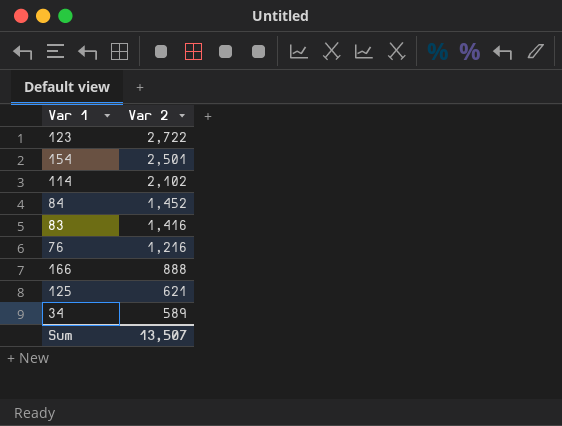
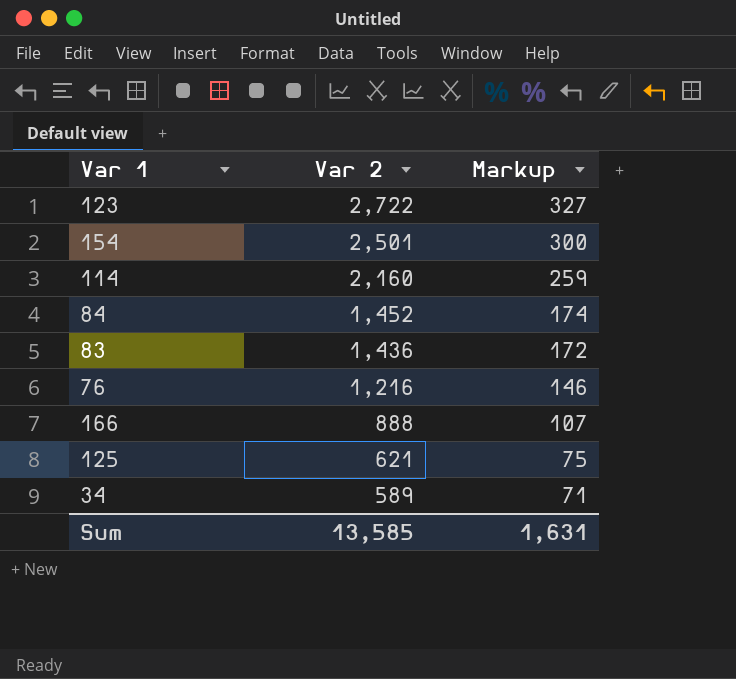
column Markup | formula: none -> [Var 2] * 0.12
114 | Var 2: 2,102 -> 2,160
83 | Var 2: 1,416 -> 1,436
Sum | Var 2: 13,507 -> 13,585

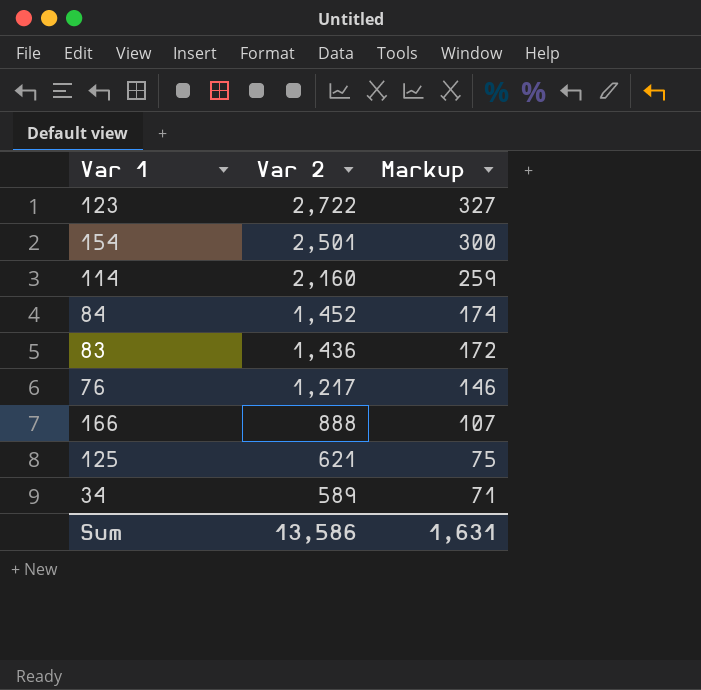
76 | Var 2: 1,216 -> 1,217
Sum | Var 2: 13,585 -> 13,586

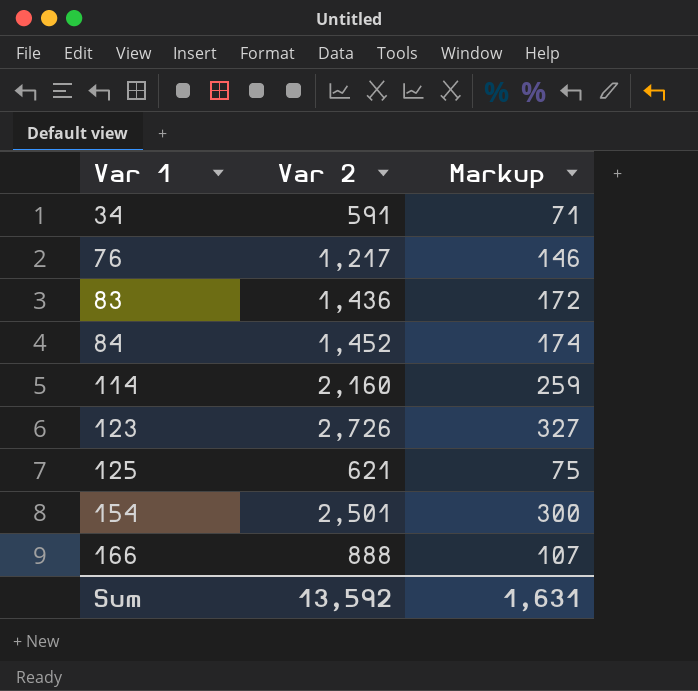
row order: Var 2 descending -> Var 1 ascending
34 | Var 2: 589 -> 591
123 | Var 2: 2,722 -> 2,726
Sum | Var 2: 13,586 -> 13,592

